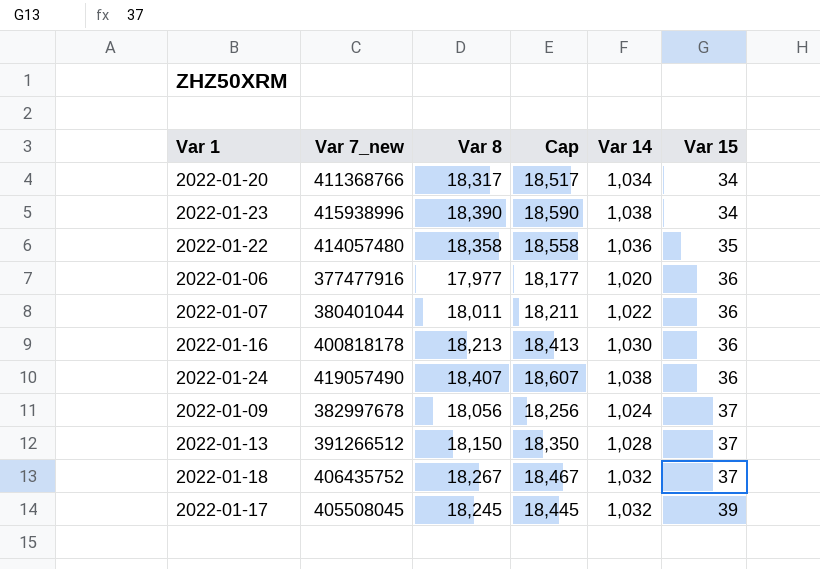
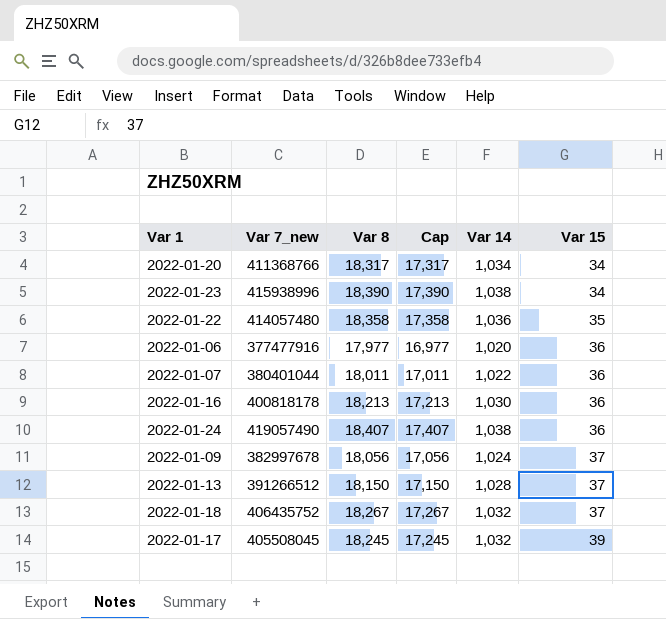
column Cap | formula: [Var 8] + 200 -> [Var 8] - 1000

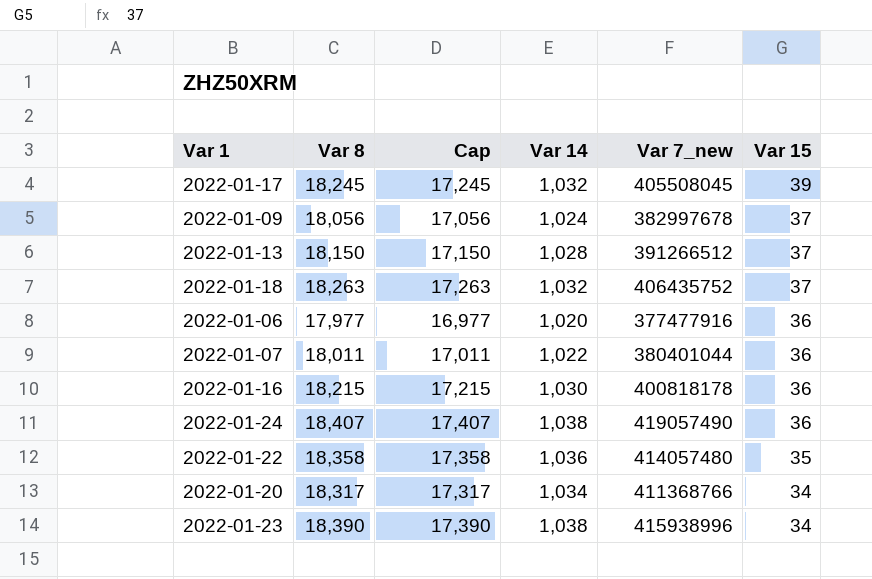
row order: Var 15 ascending -> Var 15 descending
column Var 7_new | position: 2 -> 5
2022-01-18 | Var 8: 18,267 -> 18,263
2022-01-18 | Cap: 17,267 -> 17,263
2022-01-16 | Var 8: 18,213 -> 18,215
2022-01-16 | Cap: 17,213 -> 17,215

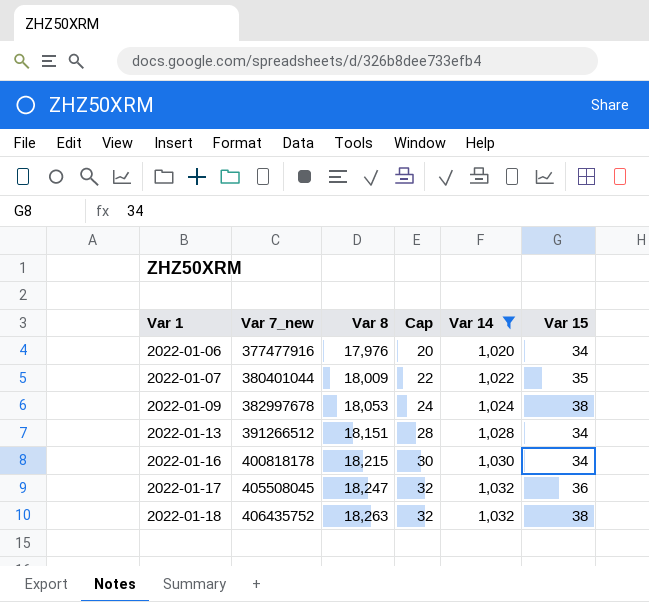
filter: none -> Var 14 <= 1,032
row order: Var 15 descending -> Var 1 ascending
column Var 7_new | position: 5 -> 2
column Cap | formula: [Var 8] - 1000 -> [Var 14] - 1000
2022-01-06 | Var 8: 17,977 -> 17,976
2022-01-06 | Var 15: 36 -> 34
2022-01-07 | Var 8: 18,011 -> 18,009
2022-01-07 | Var 15: 36 -> 35
2022-01-09 | Var 8: 18,056 -> 18,053
2022-01-09 | Var 15: 37 -> 38
2022-01-13 | Var 8: 18,150 -> 18,151
2022-01-13 | Var 15: 37 -> 34
2022-01-16 | Var 15: 36 -> 34
2022-01-17 | Var 8: 18,245 -> 18,247
2022-01-17 | Var 15: 39 -> 36
2022-01-18 | Var 15: 37 -> 38

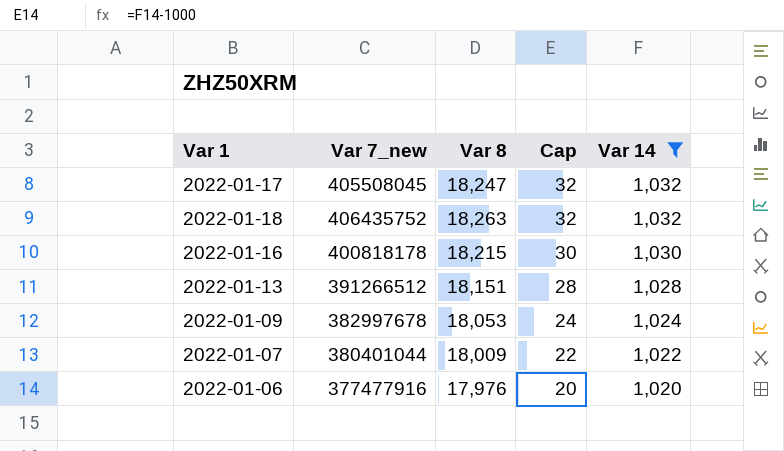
row order: Var 1 ascending -> Cap descending
column Var 15 | position: 6 -> none

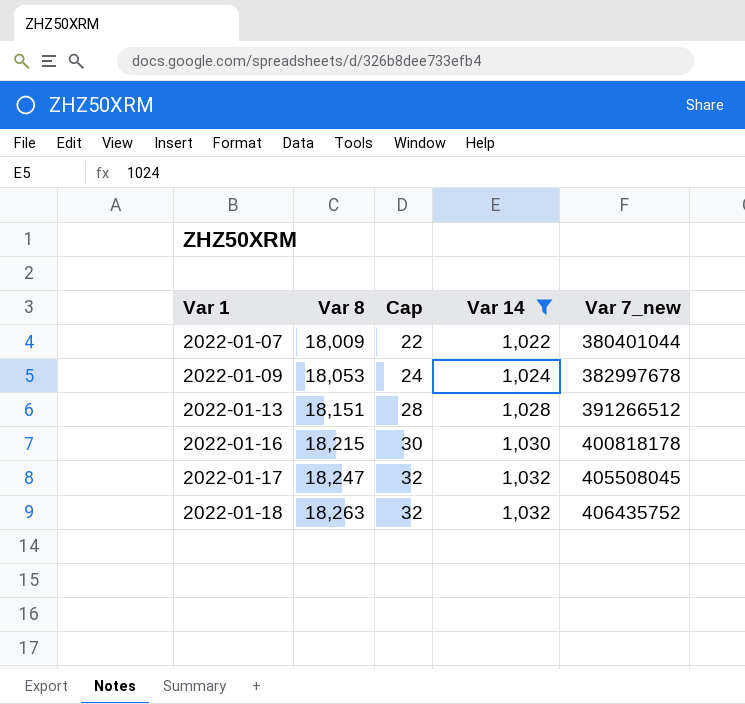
row order: Cap descending -> Var 1 ascending
column Var 7_new | position: 2 -> 5
row 2022-01-06: 377477916 | 17,976 | 20 | 1,020 -> none

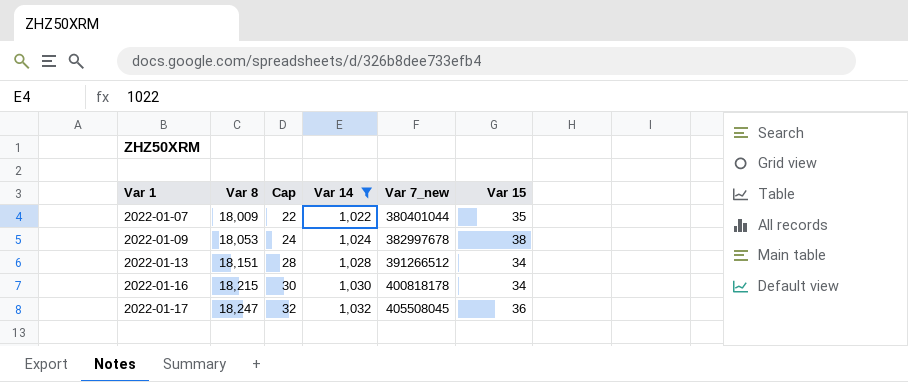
column Var 15 | position: none -> 6
row 2022-01-18: 18,263 | 32 | 1,032 | 406435752 -> none

